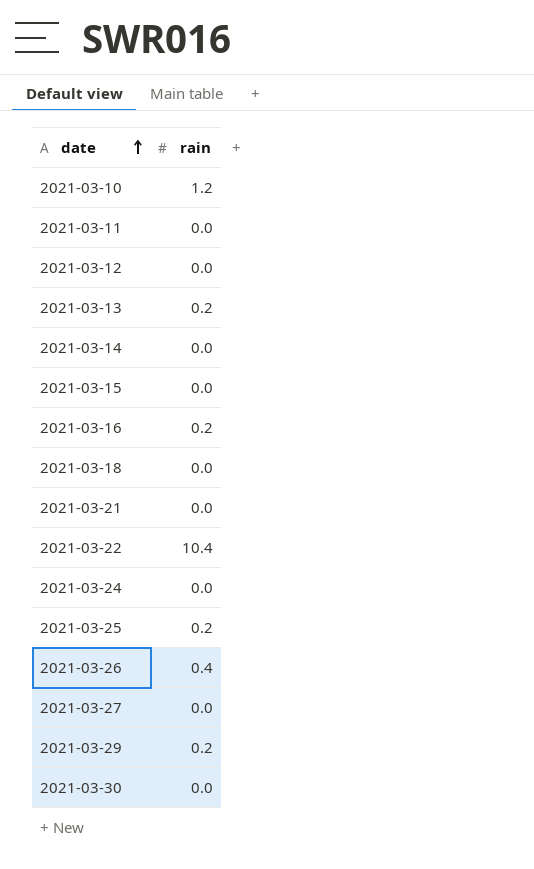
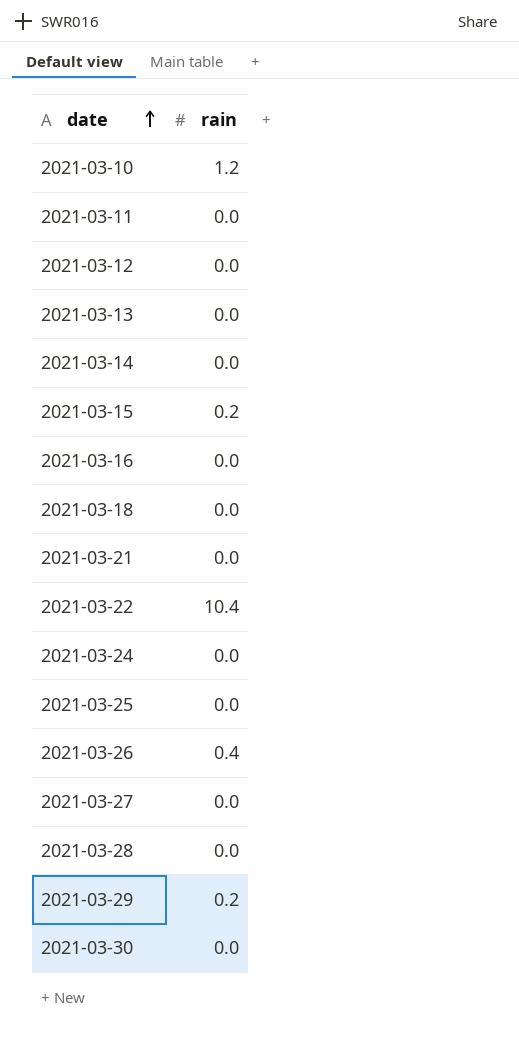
2021-03-13 | rain: 0.2 -> 0.0
2021-03-15 | rain: 0.0 -> 0.2
2021-03-16 | rain: 0.2 -> 0.0
2021-03-25 | rain: 0.2 -> 0.0
row 2021-03-28: none -> 0.0

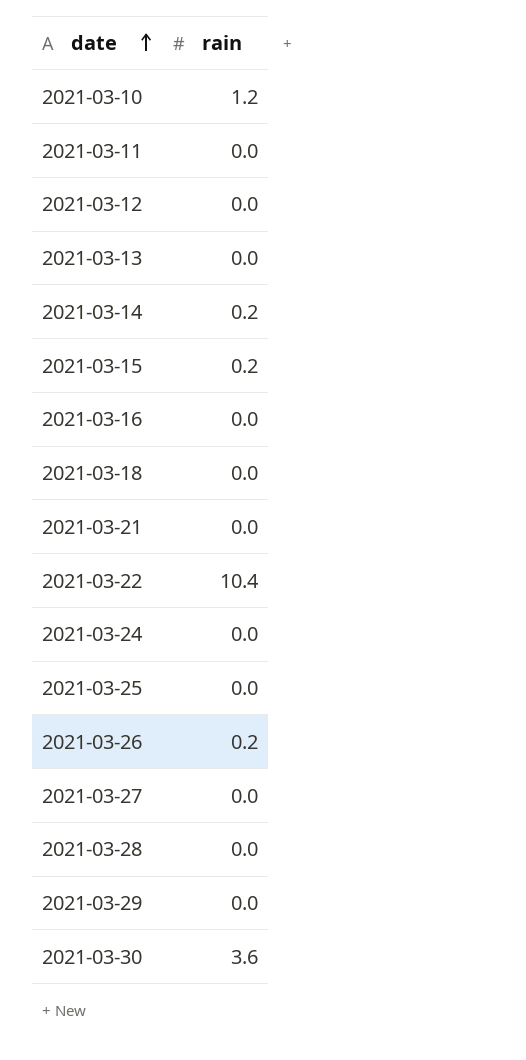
2021-03-14 | rain: 0.0 -> 0.2
2021-03-26 | rain: 0.4 -> 0.2
2021-03-29 | rain: 0.2 -> 0.0
2021-03-30 | rain: 0.0 -> 3.6

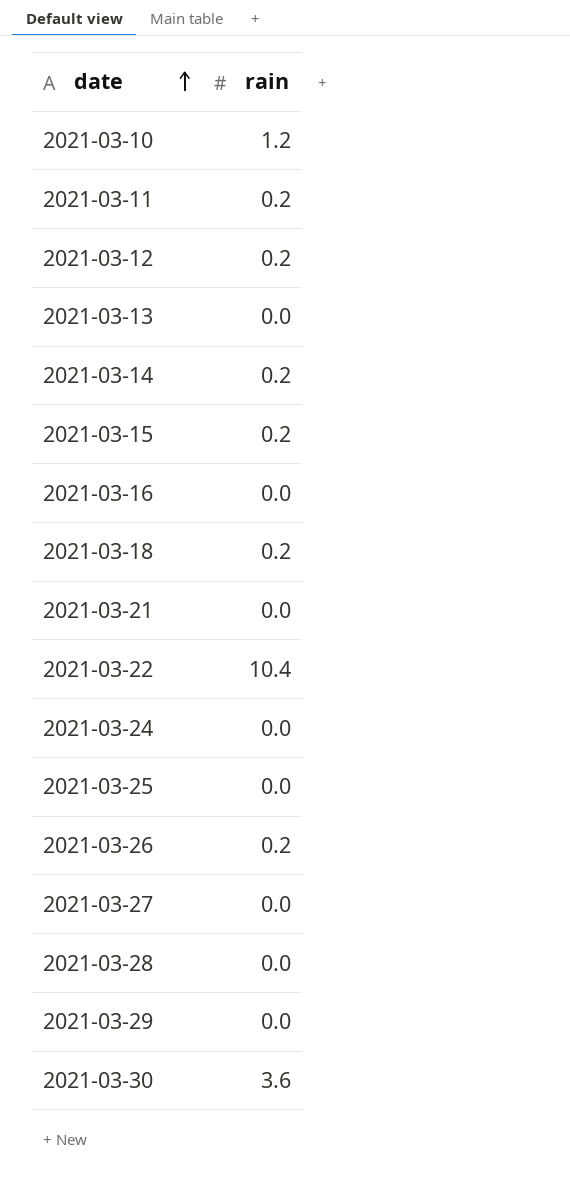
2021-03-11 | rain: 0.0 -> 0.2
2021-03-12 | rain: 0.0 -> 0.2
2021-03-18 | rain: 0.0 -> 0.2

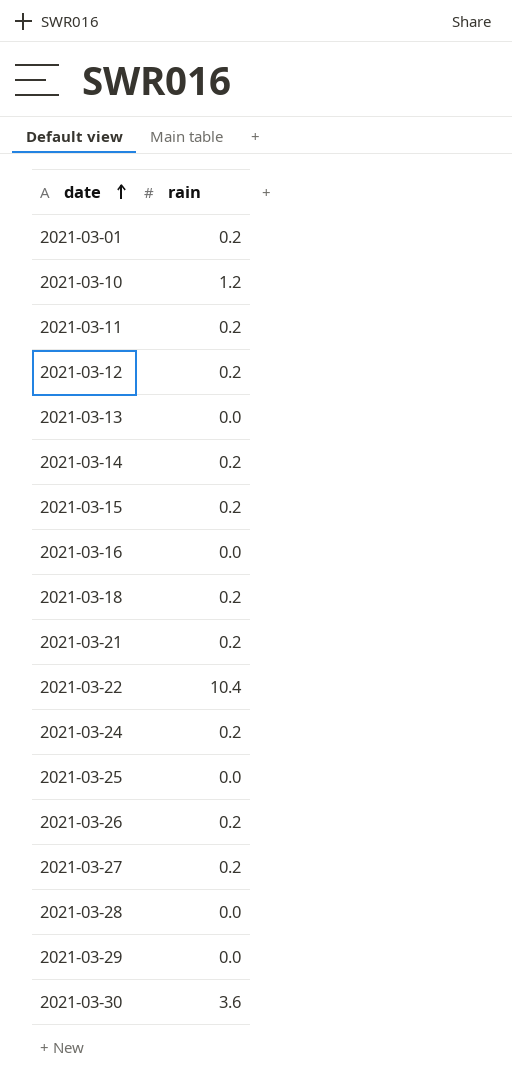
row 2021-03-01: none -> 0.2
2021-03-21 | rain: 0.0 -> 0.2
2021-03-24 | rain: 0.0 -> 0.2
2021-03-27 | rain: 0.0 -> 0.2

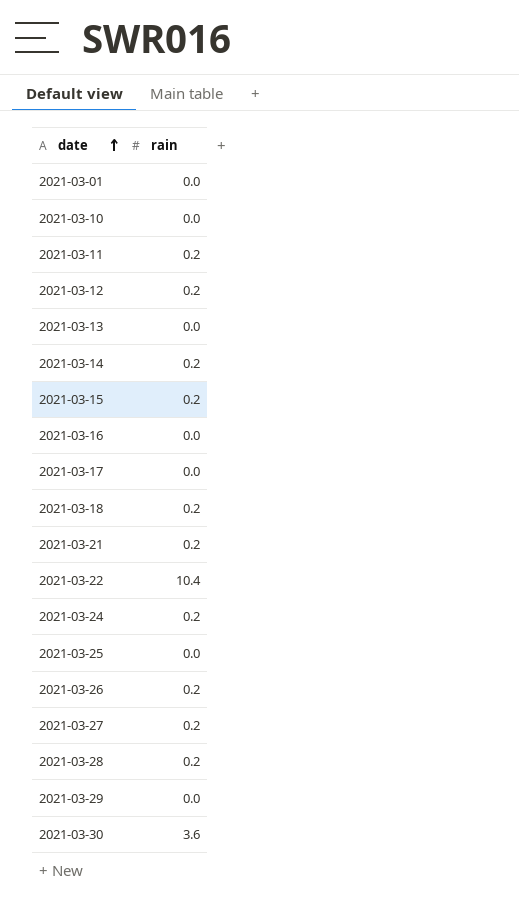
2021-03-01 | rain: 0.2 -> 0.0
2021-03-10 | rain: 1.2 -> 0.0
row 2021-03-17: none -> 0.0
2021-03-28 | rain: 0.0 -> 0.2

